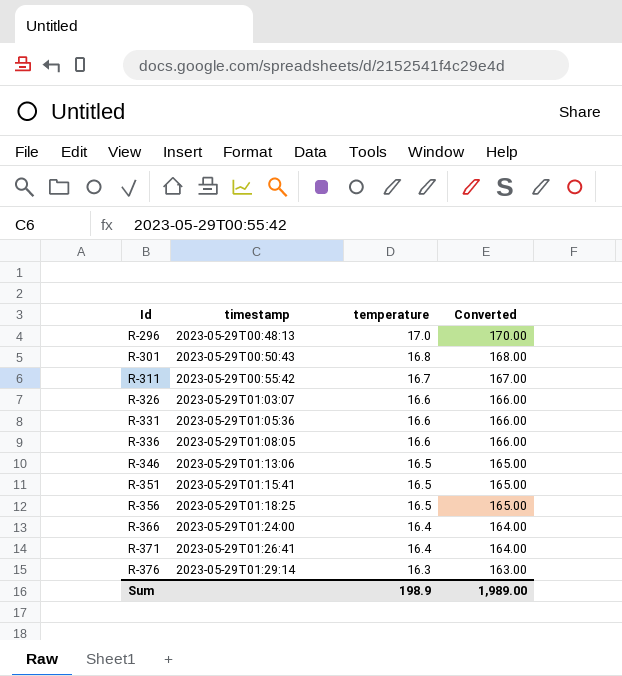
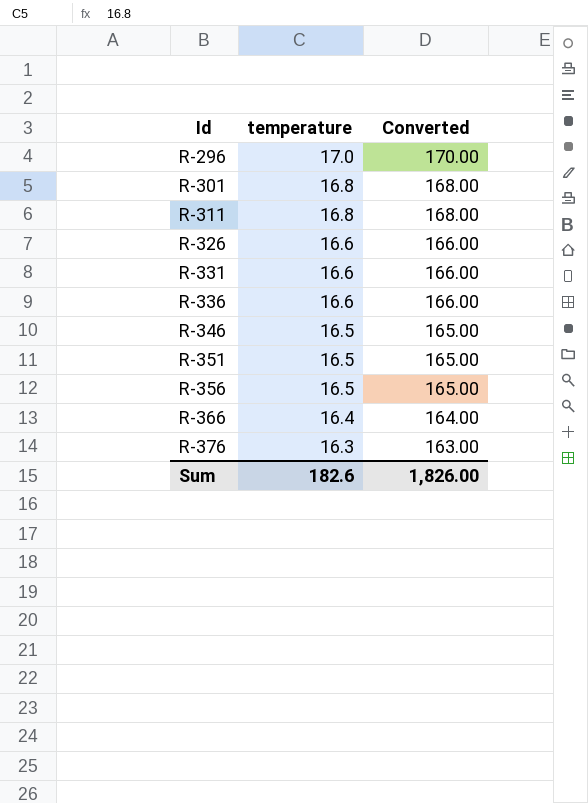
column timestamp | position: 2 -> none
row R-371: 2023-05-29T01:26:41 | 16.4 | 164.00 -> none
R-311 | temperature: 16.7 -> 16.8
R-311 | Converted: 167.00 -> 168.00
Sum | temperature: 198.9 -> 182.6
Sum | Converted: 1,989.00 -> 1,826.00

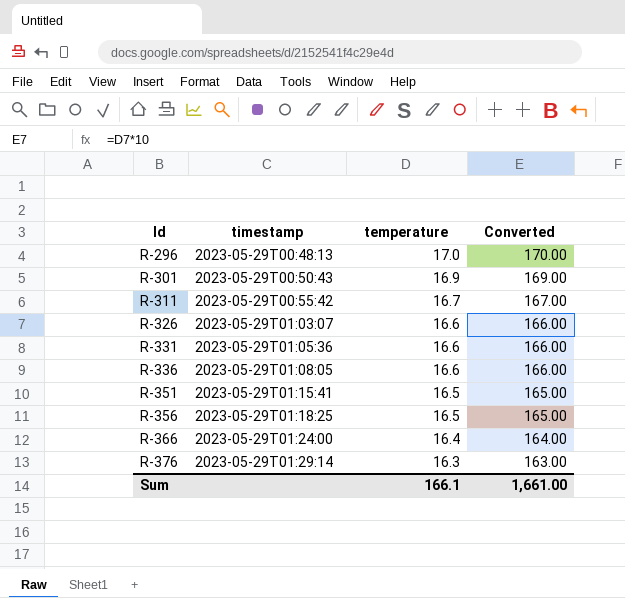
column timestamp | position: none -> 2
row R-346: 16.5 | 165.00 -> none
R-301 | temperature: 16.8 -> 16.9
R-301 | Converted: 168.00 -> 169.00
R-311 | temperature: 16.8 -> 16.7
R-311 | Converted: 168.00 -> 167.00
Sum | temperature: 182.6 -> 166.1
Sum | Converted: 1,826.00 -> 1,661.00

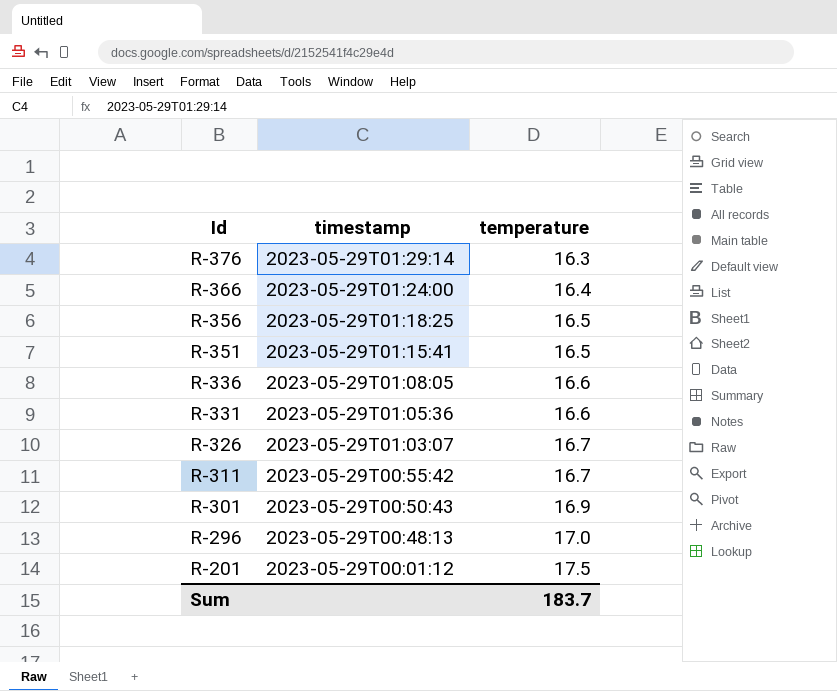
row order: Id ascending -> Id descending
column Converted | formula: [temperature] * 10 -> none
R-326 | temperature: 16.6 -> 16.7
row R-201: none -> 2023-05-29T00:01:12 | 17.5
Sum | temperature: 166.1 -> 183.7

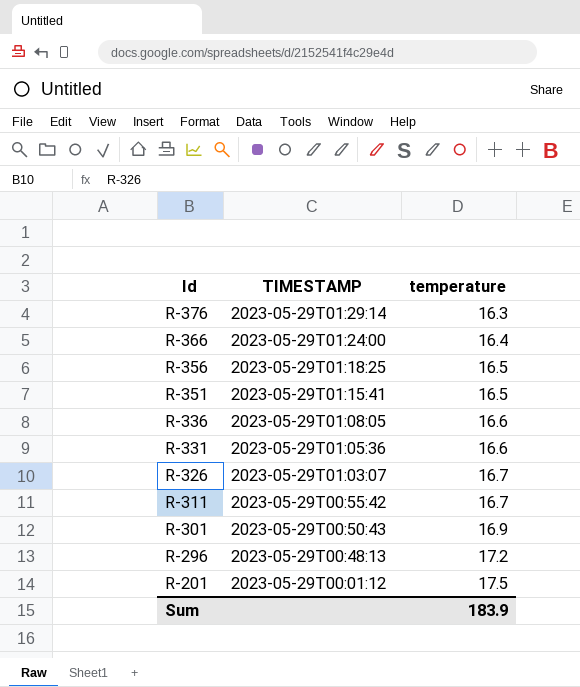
column name: timestamp -> TIMESTAMP
R-296 | temperature: 17.0 -> 17.2
Sum | temperature: 183.7 -> 183.9

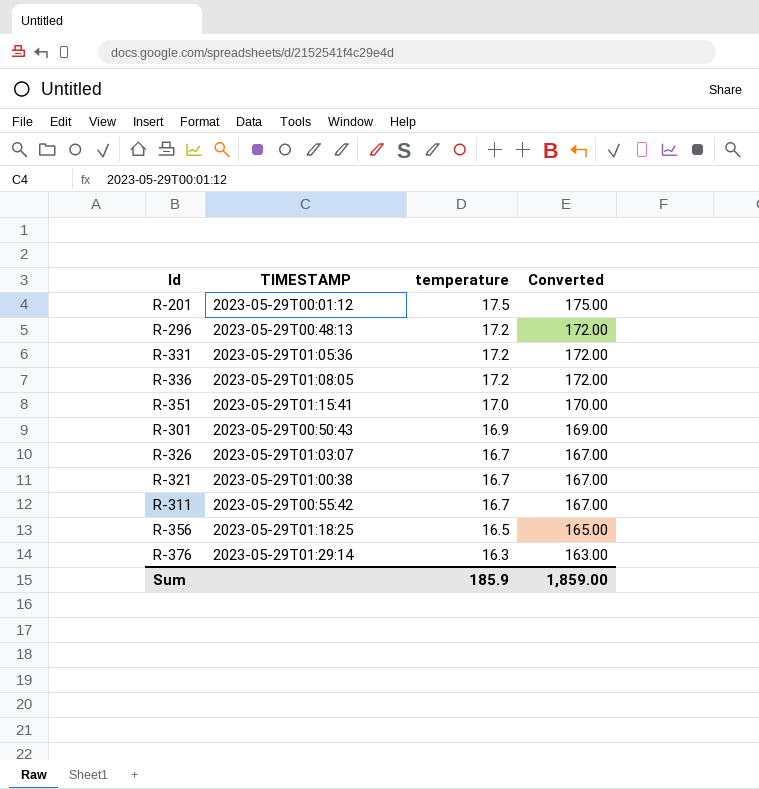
row order: Id descending -> temperature descending
column Converted | formula: none -> [temperature] * 10
row R-366: 2023-05-29T01:24:00 | 16.4 -> none
R-331 | temperature: 16.6 -> 17.2
R-336 | temperature: 16.6 -> 17.2
R-351 | temperature: 16.5 -> 17.0
row R-321: none -> 2023-05-29T01:00:38 | 16.7 | 167.00
Sum | temperature: 183.9 -> 185.9

